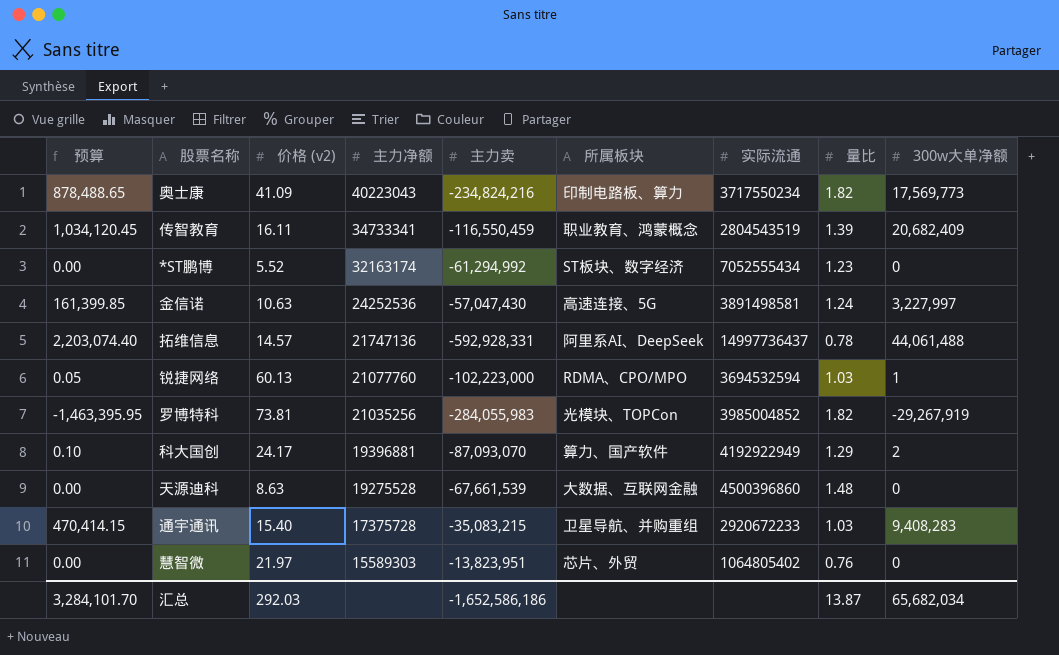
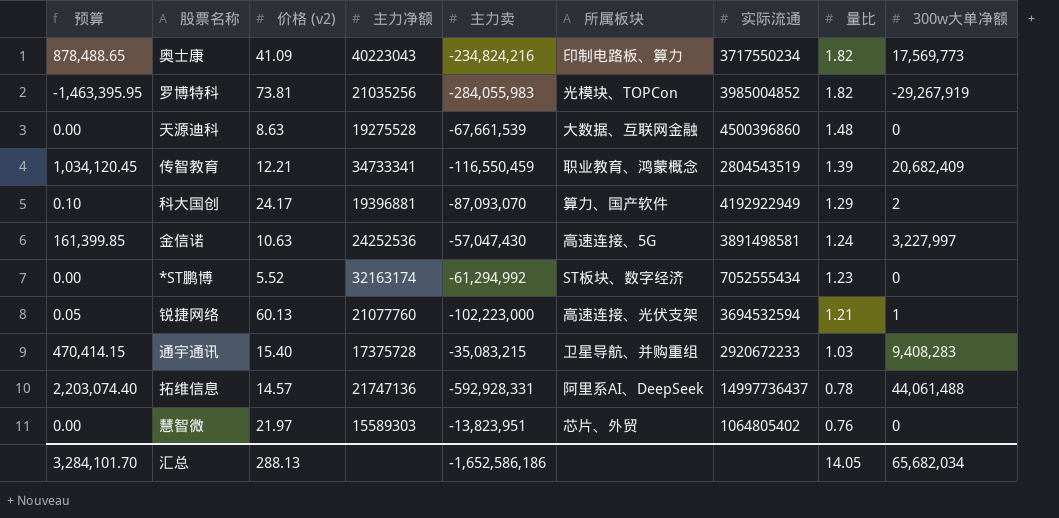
row order: 主力净额 descending -> 量比 descending
传智教育 | 价格 (v2): 16.11 -> 12.21
锐捷网络 | 所属板块: RDMA、CPO/MPO -> 高速连接、光伏支架
锐捷网络 | 量比: 1.03 -> 1.21
汇总 | 价格 (v2): 292.03 -> 288.13
汇总 | 量比: 13.87 -> 14.05

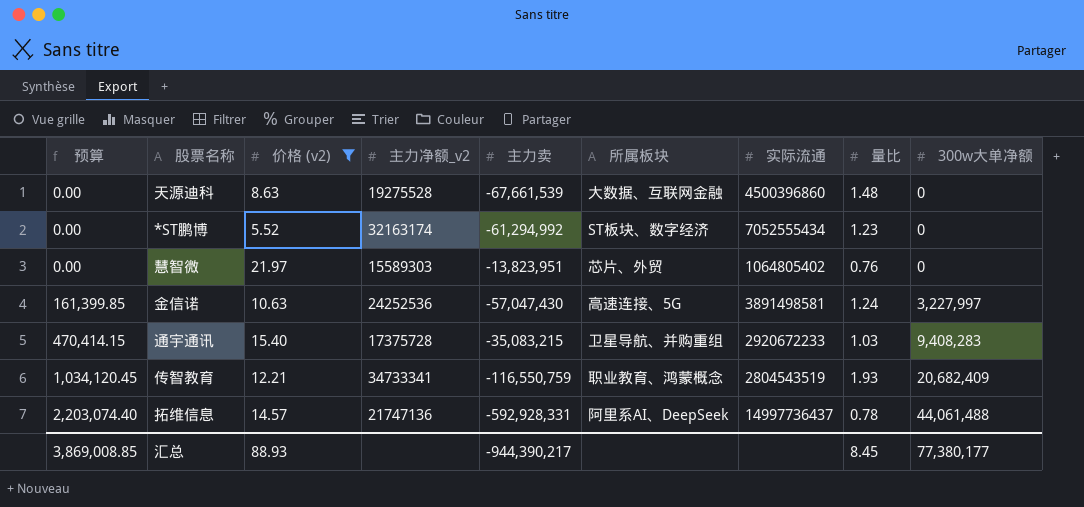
filter: none -> 价格 (v2) <= 21.97
row order: 量比 descending -> 预算 ascending
column name: 主力净额 -> 主力净额_v2
传智教育 | 主力卖: -116,550,459 -> -116,550,759
传智教育 | 量比: 1.39 -> 1.93
汇总 | 预算: 3,284,101.70 -> 3,869,008.85
汇总 | 价格 (v2): 288.13 -> 88.93
汇总 | 主力卖: -1,652,586,186 -> -944,390,217
汇总 | 量比: 14.05 -> 8.45
汇总 | 300w大单净额: 65,682,034 -> 77,380,177

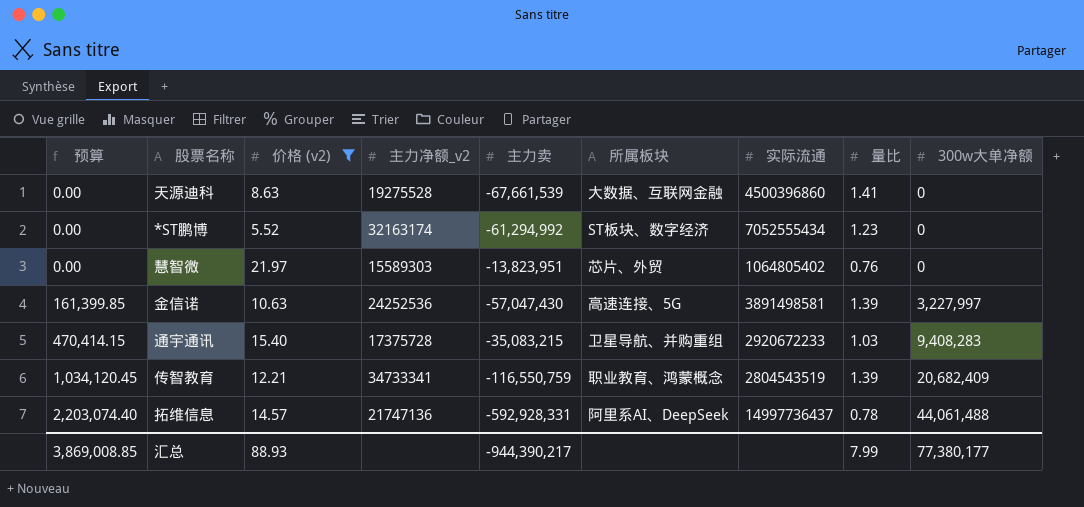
天源迪科 | 量比: 1.48 -> 1.41
金信诺 | 量比: 1.24 -> 1.39
传智教育 | 量比: 1.93 -> 1.39
汇总 | 量比: 8.45 -> 7.99

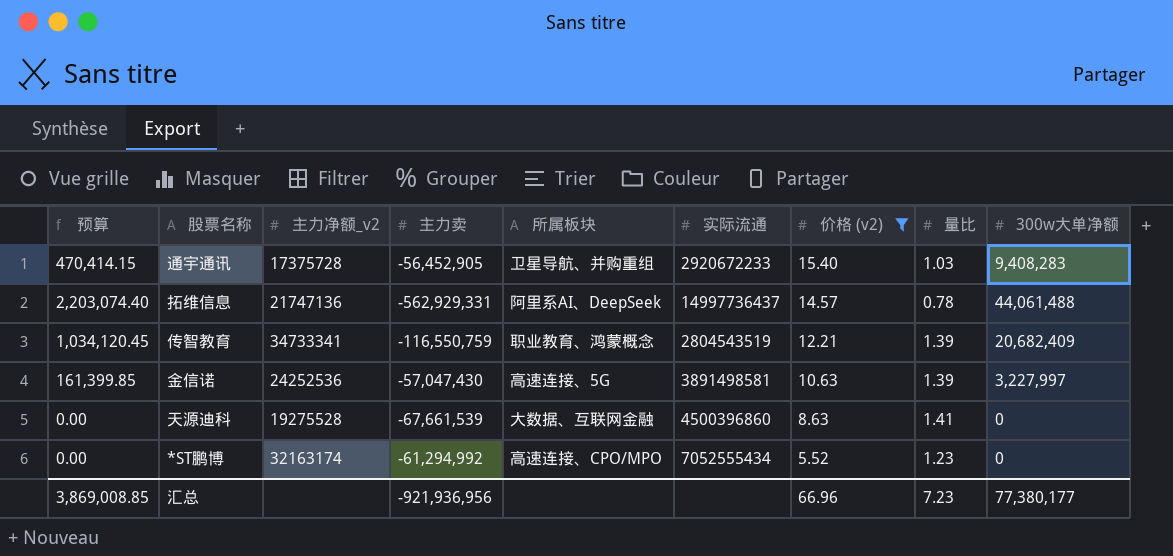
row order: 预算 ascending -> 价格 (v2) descending
column 价格 (v2) | position: 3 -> 7
row 慧智微: 0.00 | 21.97 | 15589303 | -13,823,951 | 芯片、外贸 | 1064805402 | 0.76 | 0 -> none
通宇通讯 | 主力卖: -35,083,215 -> -56,452,905
拓维信息 | 主力卖: -592,928,331 -> -562,929,331
*ST鹏博 | 所属板块: ST板块、数字经济 -> 高速连接、CPO/MPO
汇总 | 主力卖: -944,390,217 -> -921,936,956
汇总 | 价格 (v2): 88.93 -> 66.96
汇总 | 量比: 7.99 -> 7.23

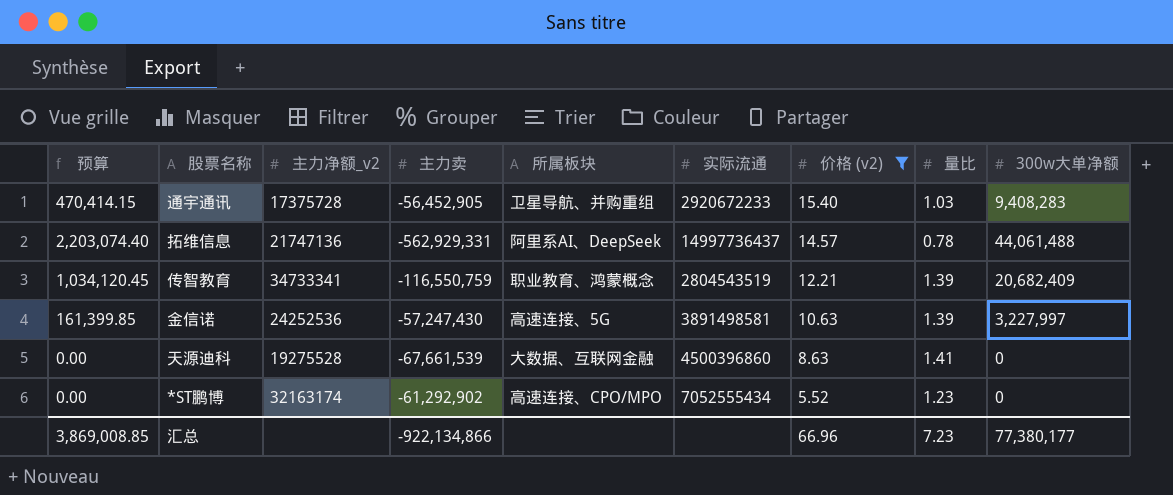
金信诺 | 主力卖: -57,047,430 -> -57,247,430
*ST鹏博 | 主力卖: -61,294,992 -> -61,292,902
汇总 | 主力卖: -921,936,956 -> -922,134,866

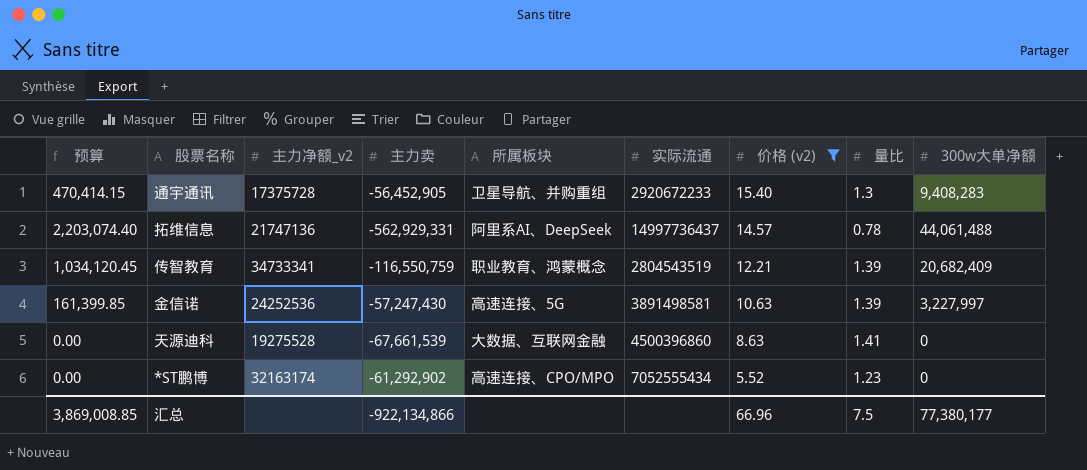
通宇通讯 | 量比: 1.03 -> 1.3
汇总 | 量比: 7.23 -> 7.5

